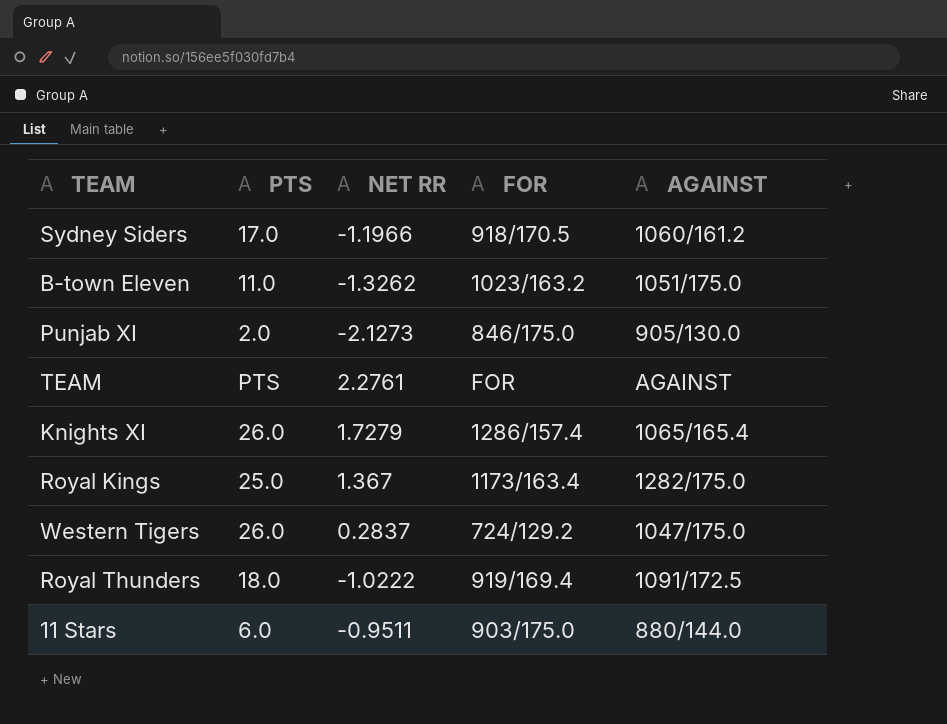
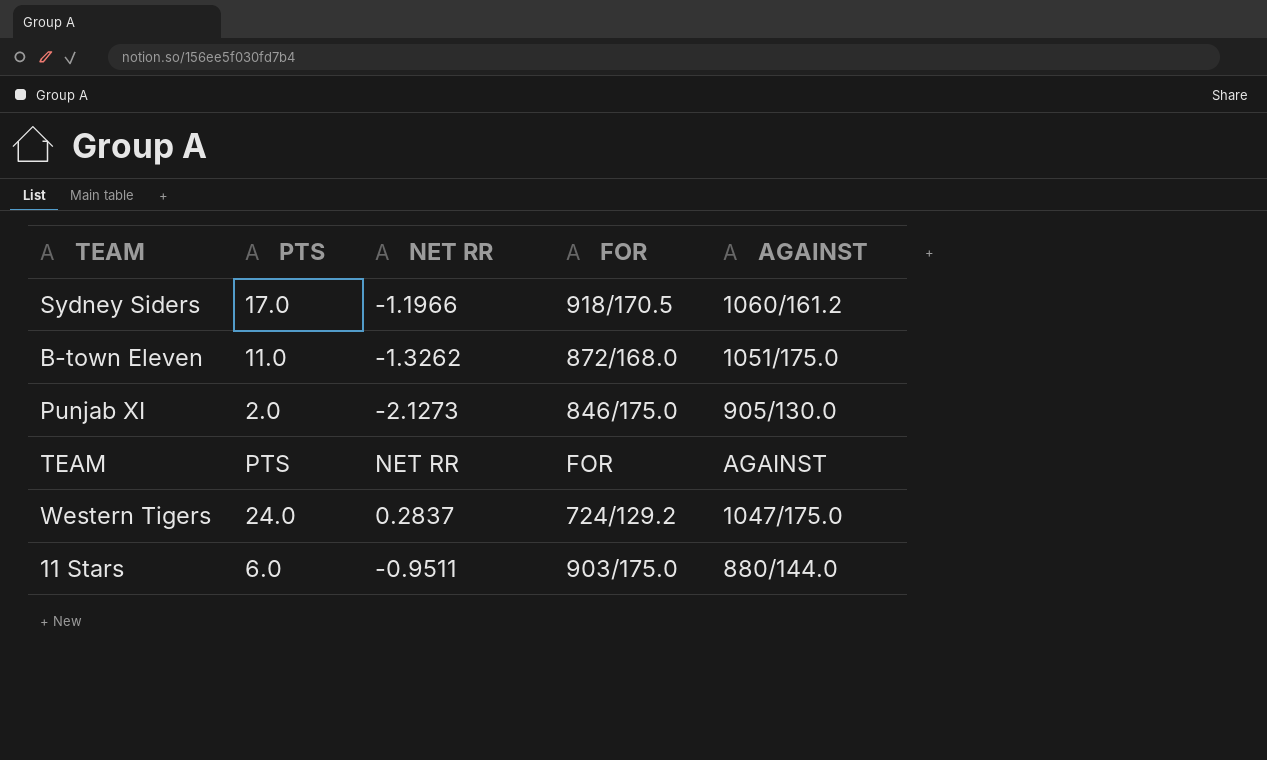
row Knights XI: 26.0 | 1.7279 | 1286/157.4 | 1065/165.4 -> none
row Royal Kings: 25.0 | 1.367 | 1173/163.4 | 1282/175.0 -> none
row Royal Thunders: 18.0 | -1.0222 | 919/169.4 | 1091/172.5 -> none
B-town Eleven | FOR: 1023/163.2 -> 872/168.0
TEAM | NET RR: 2.2761 -> NET RR
Western Tigers | PTS: 26.0 -> 24.0

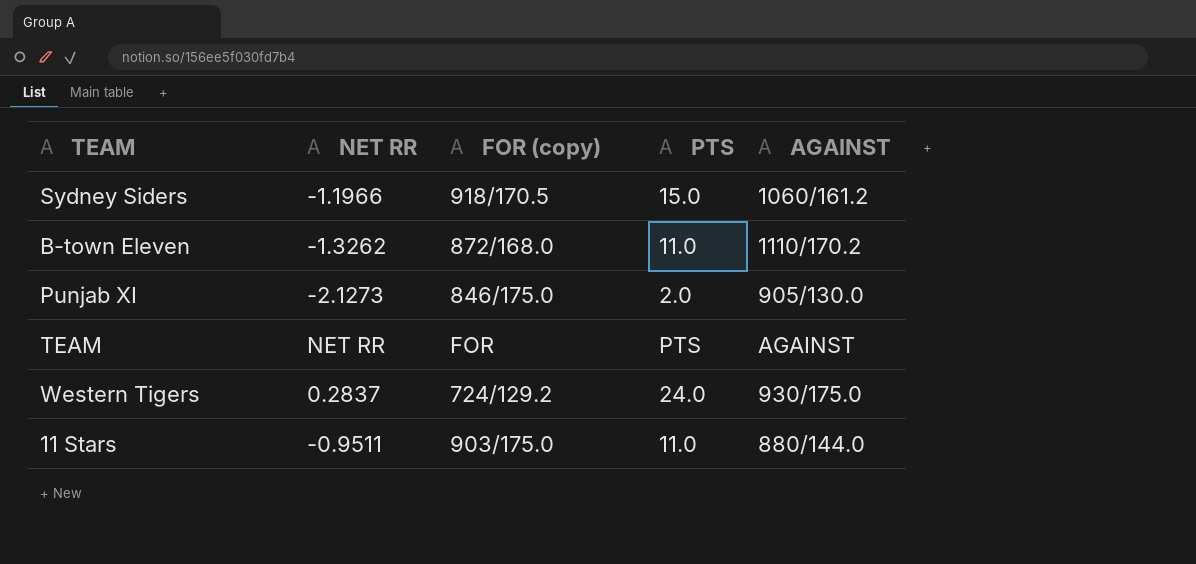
column name: FOR -> FOR (copy)
column PTS | position: 2 -> 4
Sydney Siders | PTS: 17.0 -> 15.0
B-town Eleven | AGAINST: 1051/175.0 -> 1110/170.2
Western Tigers | AGAINST: 1047/175.0 -> 930/175.0
11 Stars | PTS: 6.0 -> 11.0

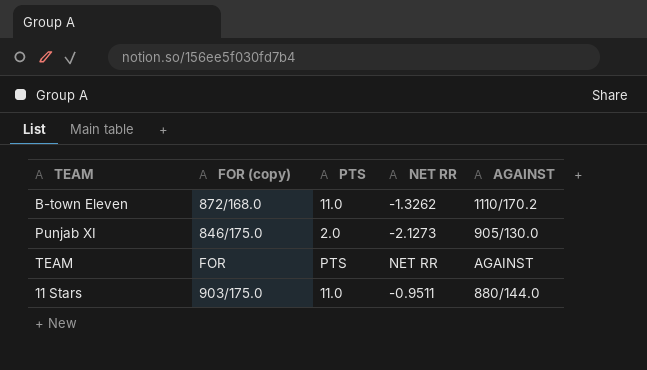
column NET RR | position: 2 -> 4
row Sydney Siders: -1.1966 | 918/170.5 | 15.0 | 1060/161.2 -> none
row Western Tigers: 0.2837 | 724/129.2 | 24.0 | 930/175.0 -> none

